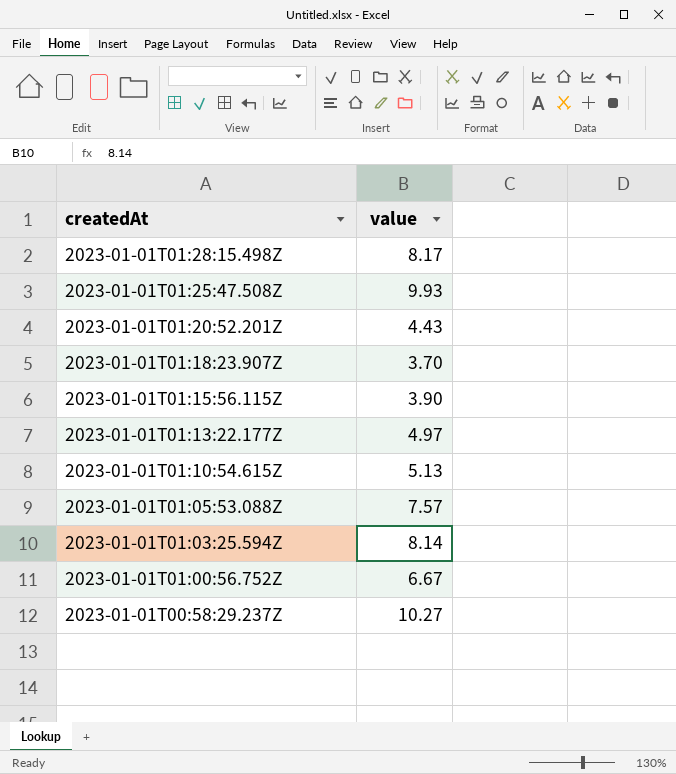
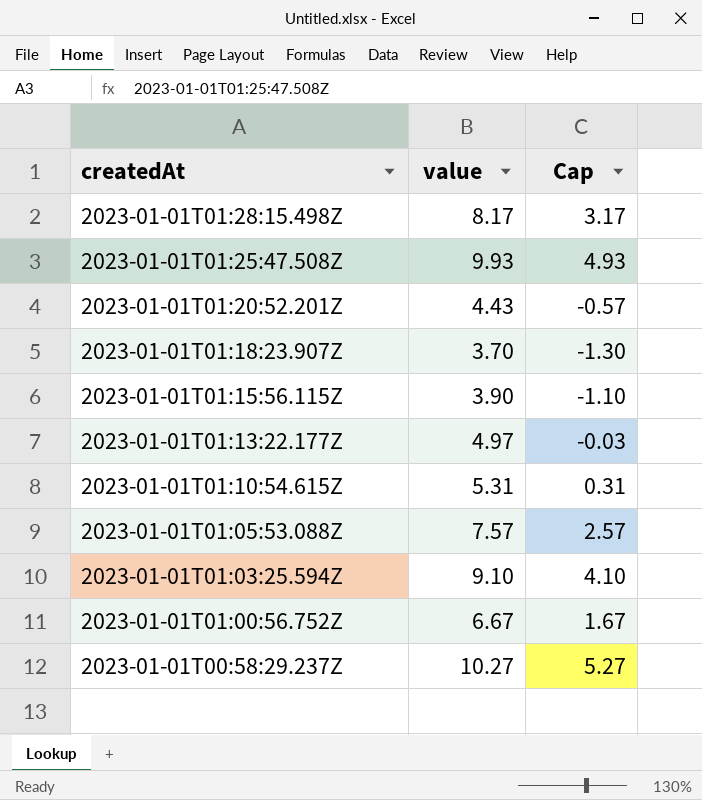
column Cap | formula: none -> [value] - 5
2023-01-01T01:10:54.615Z | value: 5.13 -> 5.31
2023-01-01T01:03:25.594Z | value: 8.14 -> 9.10

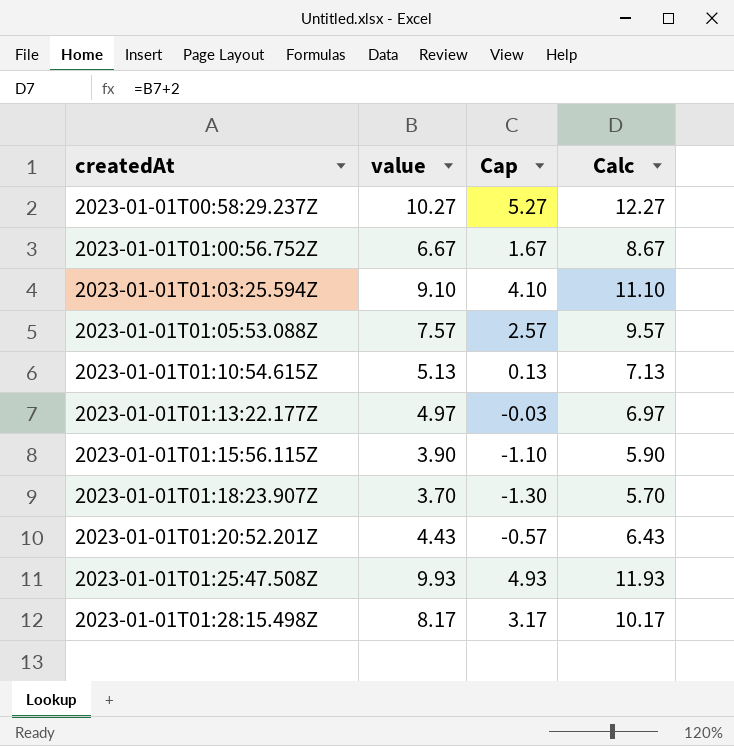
row order: createdAt descending -> createdAt ascending
column Calc | formula: none -> [value] + 2
2023-01-01T01:10:54.615Z | value: 5.31 -> 5.13
2023-01-01T01:10:54.615Z | Cap: 0.31 -> 0.13

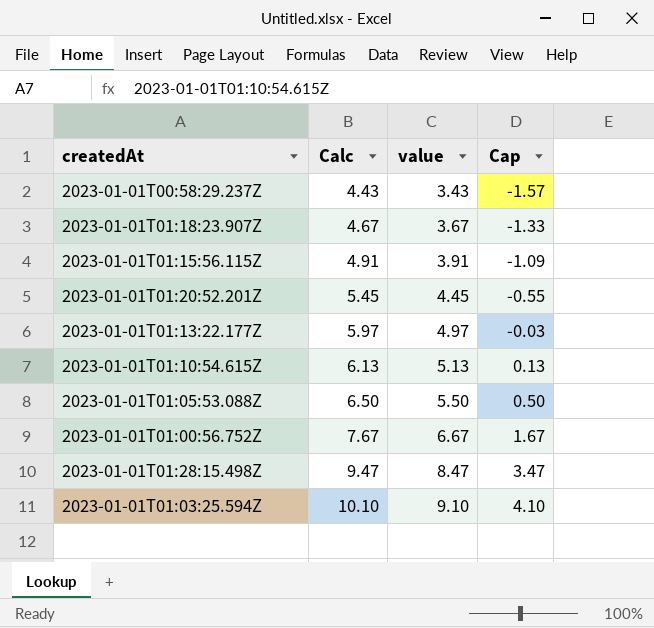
row order: createdAt ascending -> Calc ascending
column Calc | formula: [value] + 2 -> [value] + 1
column Calc | position: 4 -> 2
row 2023-01-01T01:25:47.508Z: 9.93 | 4.93 | 11.93 -> none
2023-01-01T00:58:29.237Z | value: 10.27 -> 3.43
2023-01-01T00:58:29.237Z | Cap: 5.27 -> -1.57
2023-01-01T01:18:23.907Z | value: 3.70 -> 3.67
2023-01-01T01:18:23.907Z | Cap: -1.30 -> -1.33
2023-01-01T01:15:56.115Z | value: 3.90 -> 3.91
2023-01-01T01:15:56.115Z | Cap: -1.10 -> -1.09
2023-01-01T01:20:52.201Z | value: 4.43 -> 4.45
2023-01-01T01:20:52.201Z | Cap: -0.57 -> -0.55
2023-01-01T01:05:53.088Z | value: 7.57 -> 5.50
2023-01-01T01:05:53.088Z | Cap: 2.57 -> 0.50
2023-01-01T01:28:15.498Z | value: 8.17 -> 8.47
2023-01-01T01:28:15.498Z | Cap: 3.17 -> 3.47

